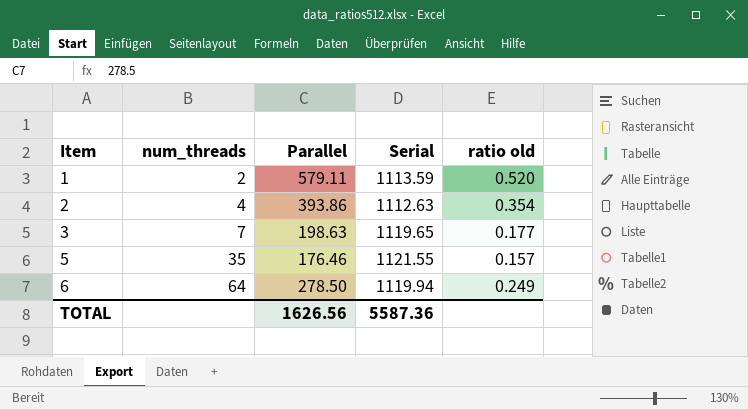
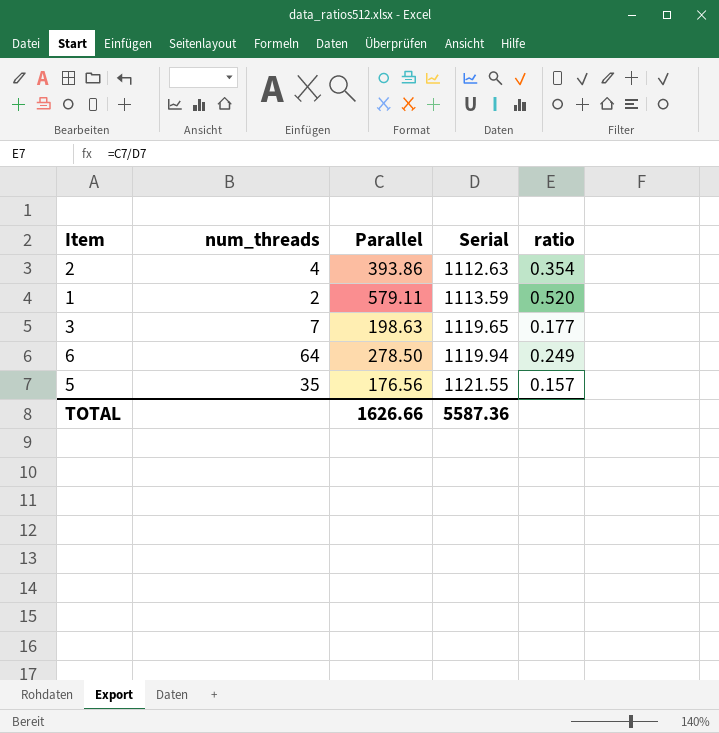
row order: Item ascending -> Serial ascending
column name: ratio old -> ratio
5 | Parallel: 176.46 -> 176.56
TOTAL | Parallel: 1626.56 -> 1626.66

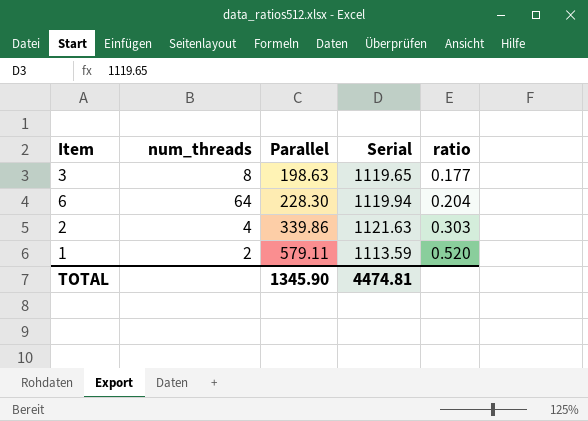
row order: Serial ascending -> Parallel ascending
row 5: 35 | 176.56 | 1121.55 | 0.157 -> none
3 | num_threads: 7 -> 8
6 | Parallel: 278.50 -> 228.30
6 | ratio: 0.249 -> 0.204
2 | Parallel: 393.86 -> 339.86
2 | Serial: 1112.63 -> 1121.63
2 | ratio: 0.354 -> 0.303
TOTAL | Parallel: 1626.66 -> 1345.90
TOTAL | Serial: 5587.36 -> 4474.81

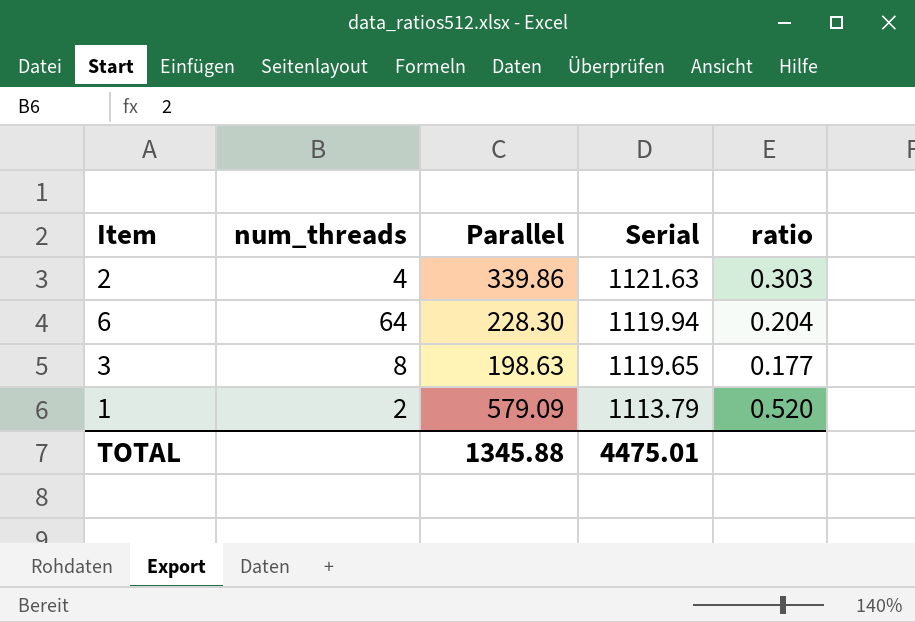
row order: Parallel ascending -> Serial descending
1 | Parallel: 579.11 -> 579.09
1 | Serial: 1113.59 -> 1113.79
TOTAL | Parallel: 1345.90 -> 1345.88
TOTAL | Serial: 4474.81 -> 4475.01

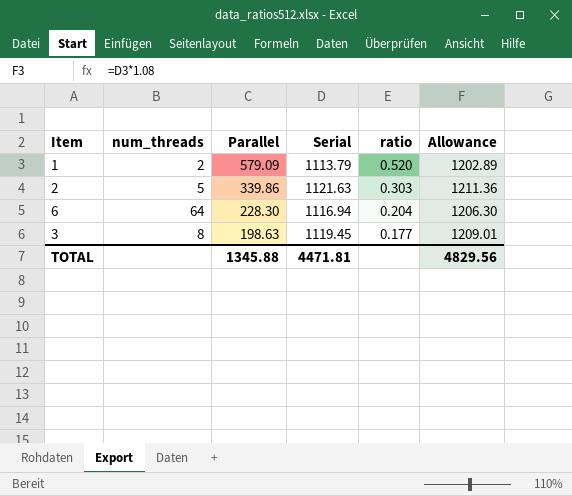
row order: Serial descending -> Parallel descending
column Allowance | formula: none -> [Serial] * 1.08
2 | num_threads: 4 -> 5
6 | Serial: 1119.94 -> 1116.94
3 | Serial: 1119.65 -> 1119.45
TOTAL | Serial: 4475.01 -> 4471.81

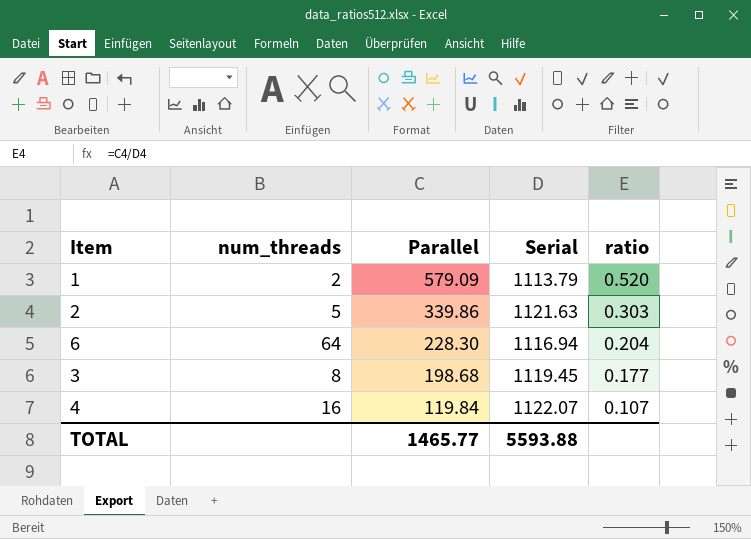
column Allowance | formula: [Serial] * 1.08 -> none
3 | Parallel: 198.63 -> 198.68
row 4: none -> 16 | 119.84 | 1122.07 | 0.107
TOTAL | Parallel: 1345.88 -> 1465.77
TOTAL | Serial: 4471.81 -> 5593.88

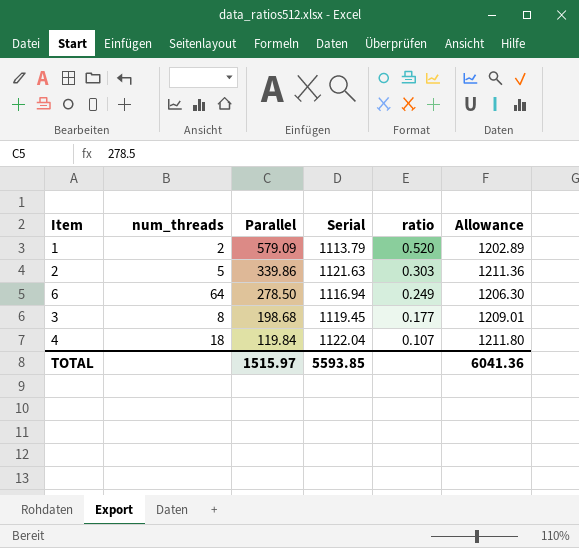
column Allowance | formula: none -> [Serial] * 1.08
6 | Parallel: 228.30 -> 278.50
6 | ratio: 0.204 -> 0.249
4 | num_threads: 16 -> 18
4 | Serial: 1122.07 -> 1122.04
TOTAL | Parallel: 1465.77 -> 1515.97
TOTAL | Serial: 5593.88 -> 5593.85

